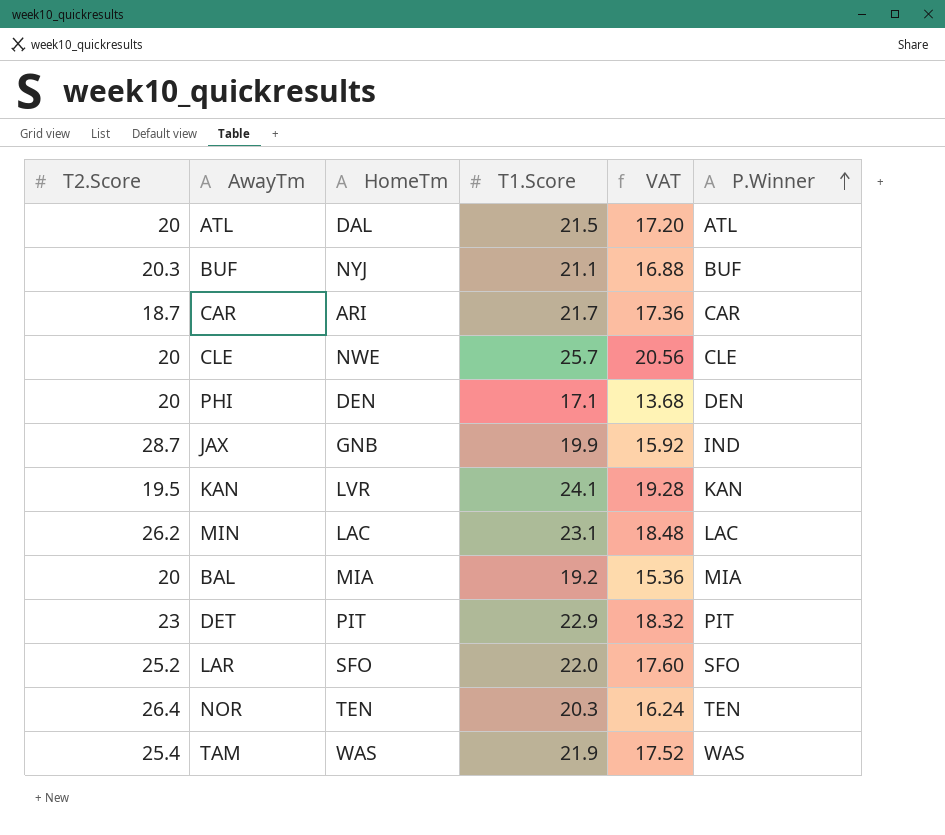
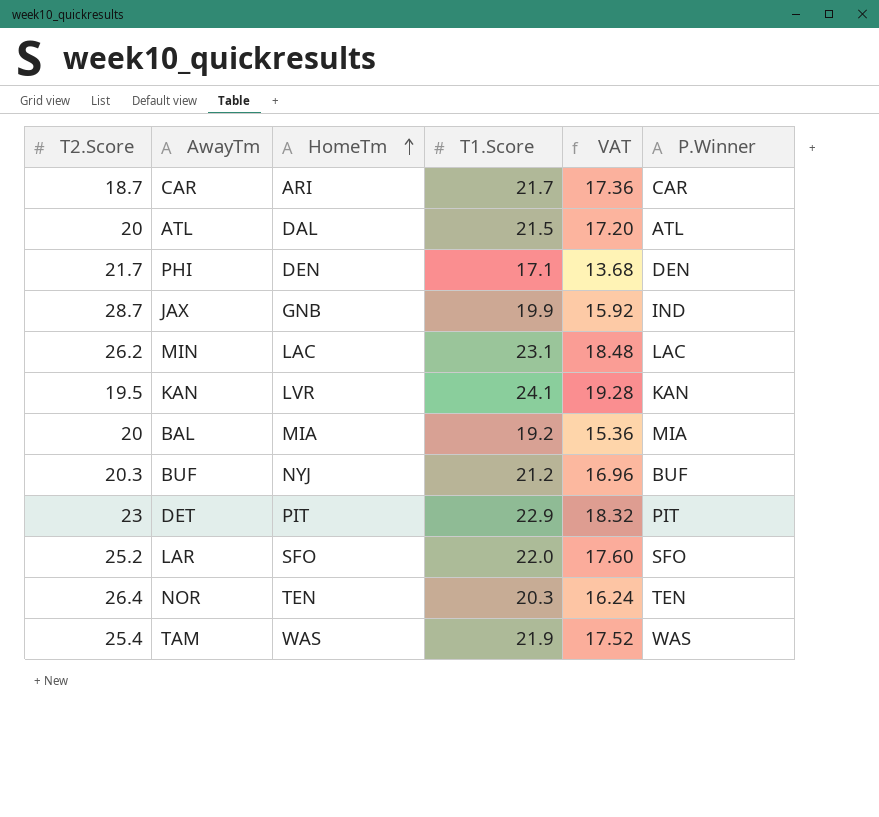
row order: P.Winner ascending -> HomeTm ascending
row CLE: 20 | NWE | 25.7 | 20.56 | CLE -> none
PHI | T2.Score: 20 -> 21.7
BUF | T1.Score: 21.1 -> 21.2
BUF | VAT: 16.88 -> 16.96

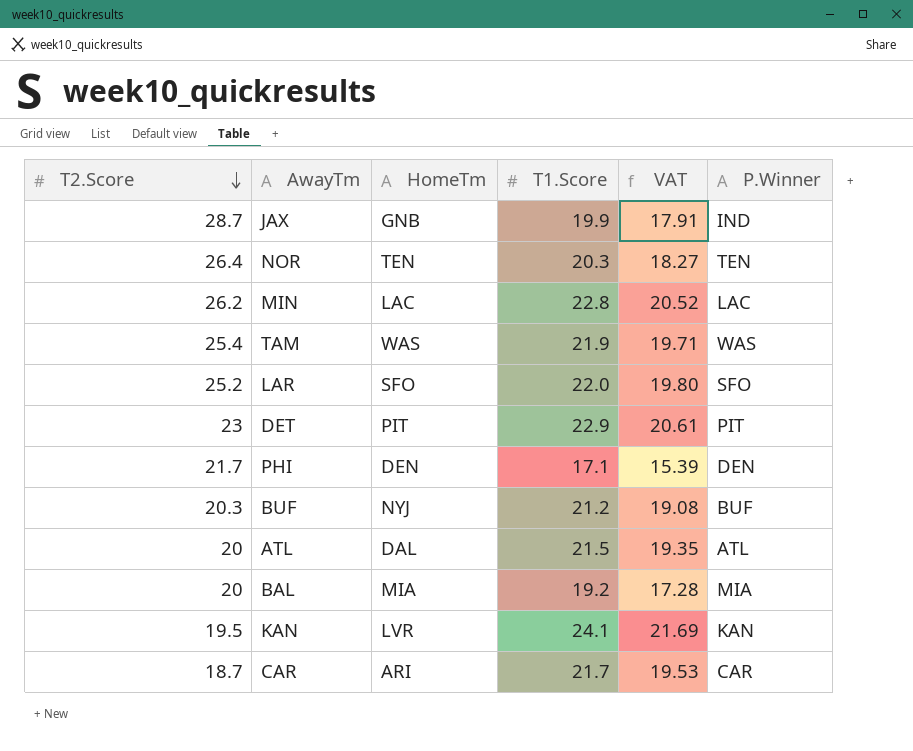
row order: HomeTm ascending -> T2.Score descending
column VAT | formula: [T1.Score] * 0.8 -> [T1.Score] * 0.9
MIN | T1.Score: 23.1 -> 22.8

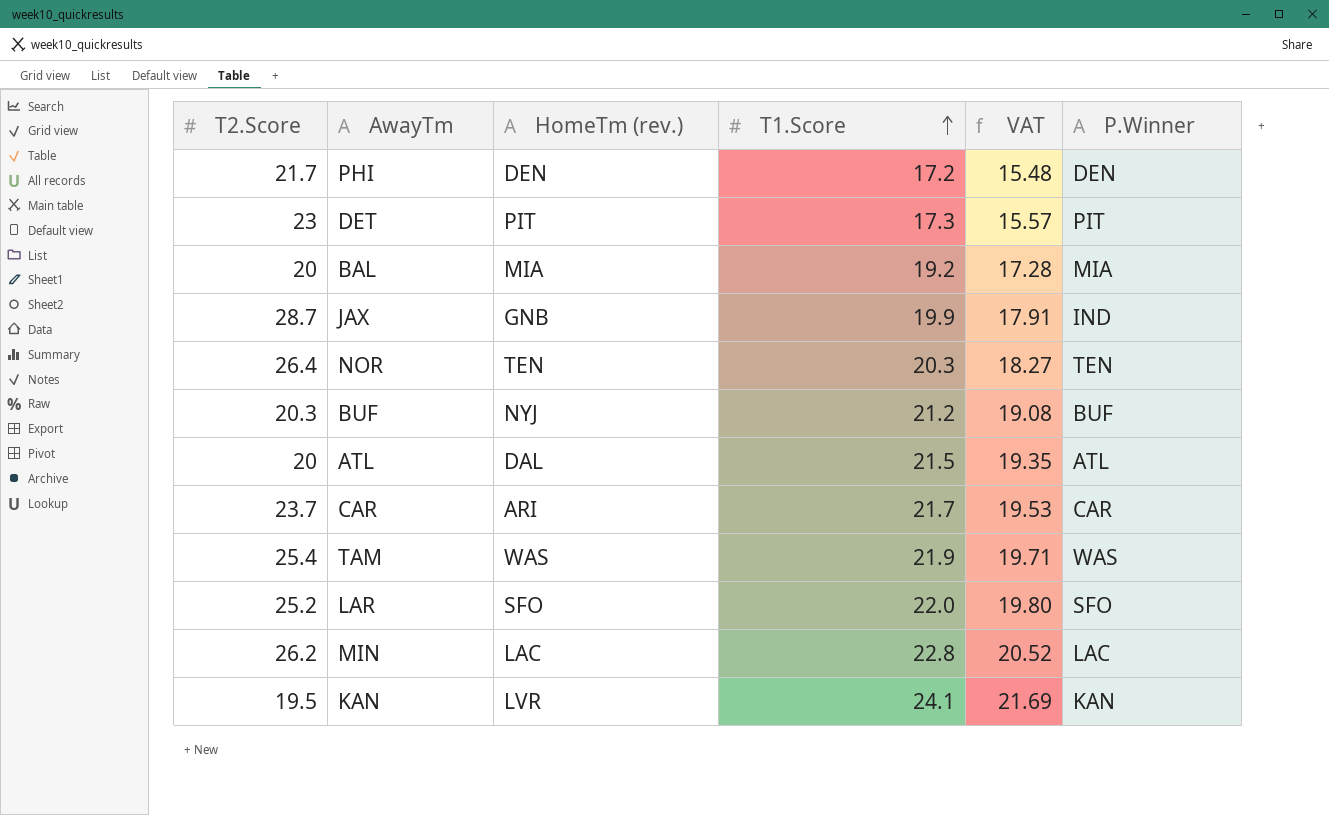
row order: T2.Score descending -> T1.Score ascending
column name: HomeTm -> HomeTm (rev.)
PHI | T1.Score: 17.1 -> 17.2
PHI | VAT: 15.39 -> 15.48
DET | T1.Score: 22.9 -> 17.3
DET | VAT: 20.61 -> 15.57
CAR | T2.Score: 18.7 -> 23.7

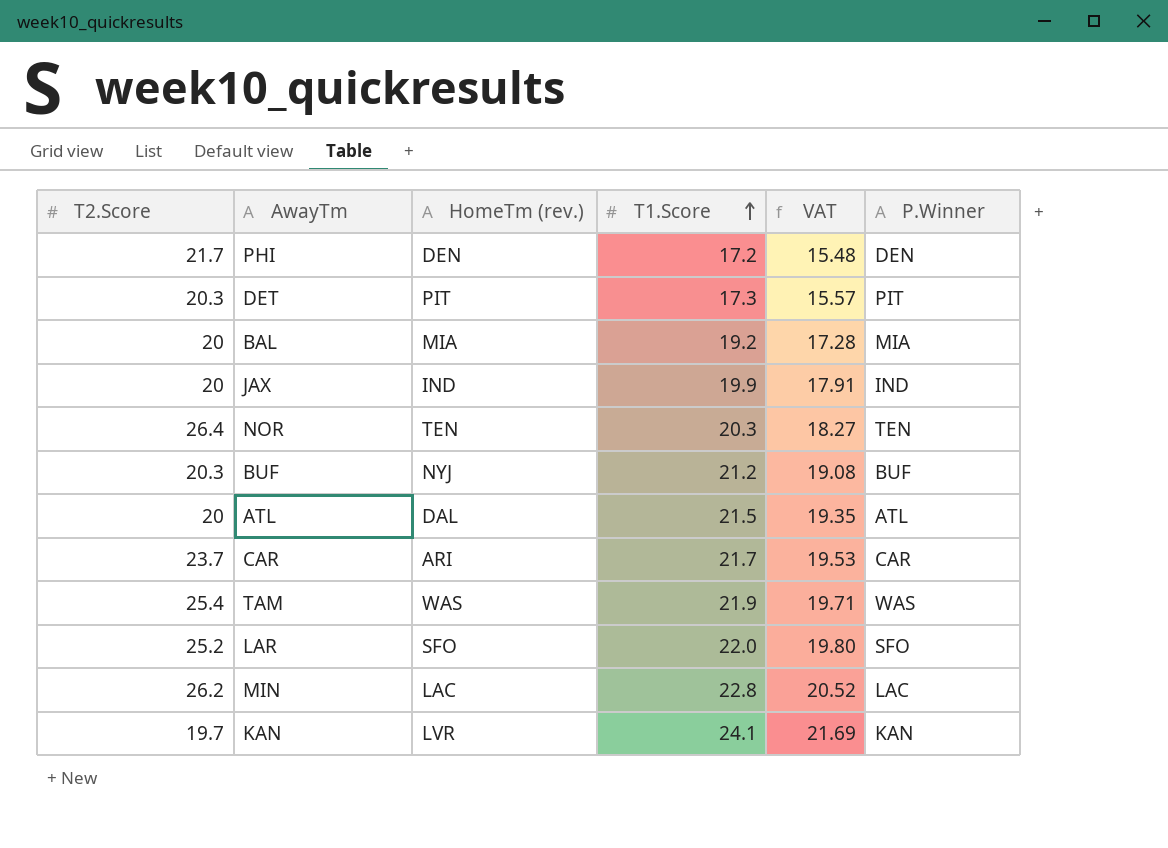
DET | T2.Score: 23 -> 20.3
JAX | T2.Score: 28.7 -> 20
JAX | HomeTm (rev.): GNB -> IND
KAN | T2.Score: 19.5 -> 19.7

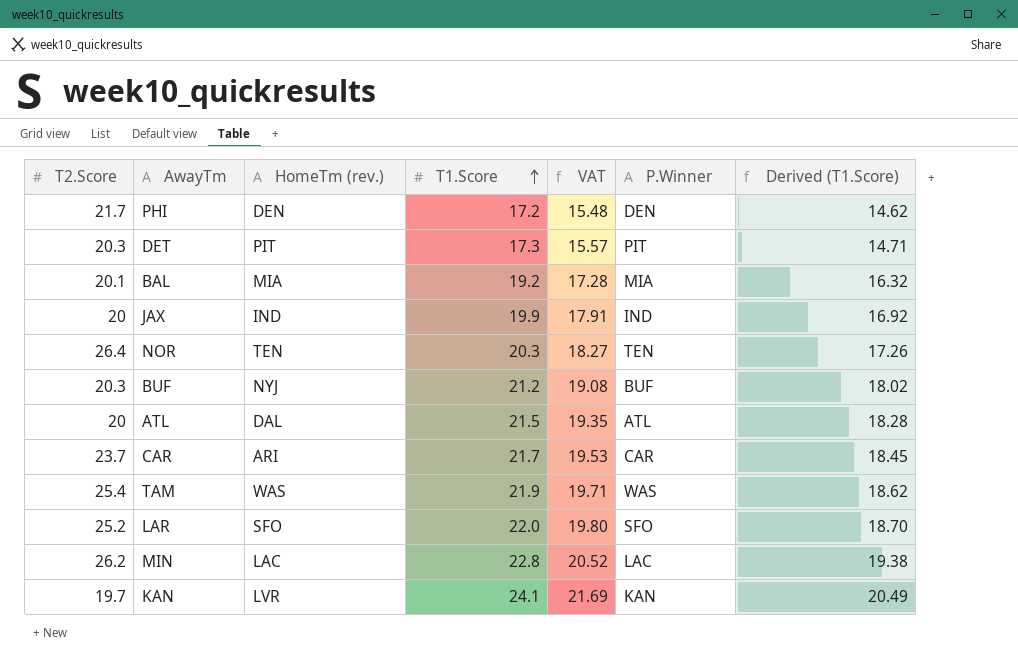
column Derived (T1.Score) | formula: none -> [T1.Score] * 0.85
BAL | T2.Score: 20 -> 20.1

